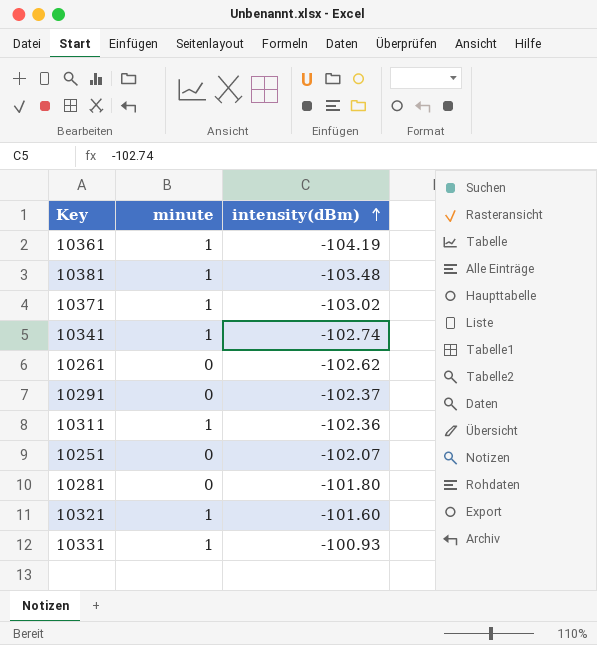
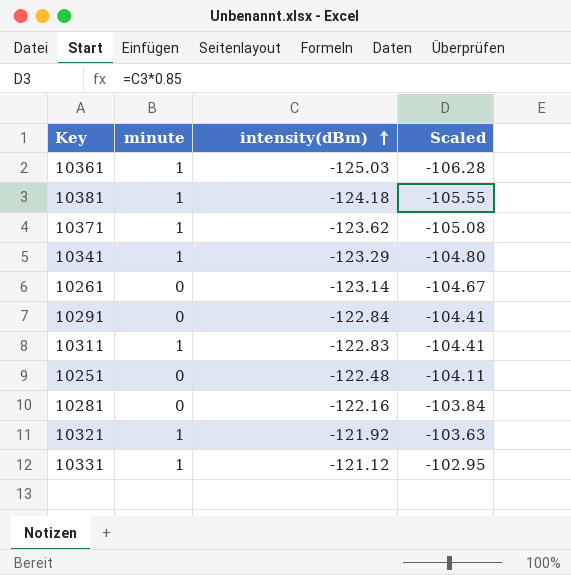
column Scaled | formula: none -> [intensity(dBm)] * 0.85
10361 | intensity(dBm): -104.19 -> -125.03
10381 | intensity(dBm): -103.48 -> -124.18
10371 | intensity(dBm): -103.02 -> -123.62
10341 | intensity(dBm): -102.74 -> -123.29
10261 | intensity(dBm): -102.62 -> -123.14
10291 | intensity(dBm): -102.37 -> -122.84
10311 | intensity(dBm): -102.36 -> -122.83
10251 | intensity(dBm): -102.07 -> -122.48
10281 | intensity(dBm): -101.80 -> -122.16
10321 | intensity(dBm): -101.60 -> -121.92
10331 | intensity(dBm): -100.93 -> -121.12

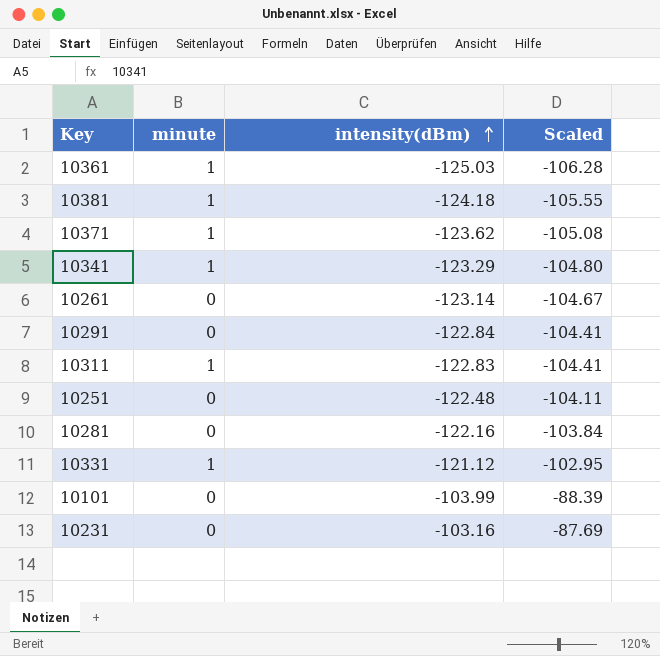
row 10321: 1 | -121.92 | -103.63 -> none
row 10101: none -> 0 | -103.99 | -88.39
row 10231: none -> 0 | -103.16 | -87.69

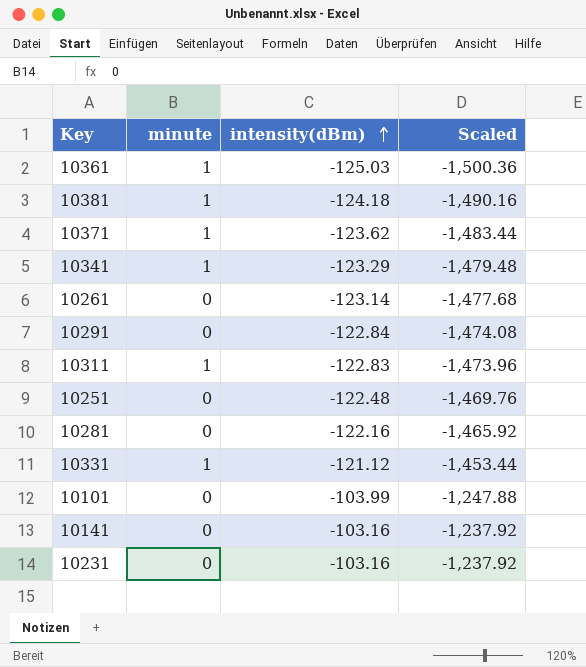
column Scaled | formula: [intensity(dBm)] * 0.85 -> [intensity(dBm)] * 12
row 10141: none -> 0 | -103.16 | -1,237.92

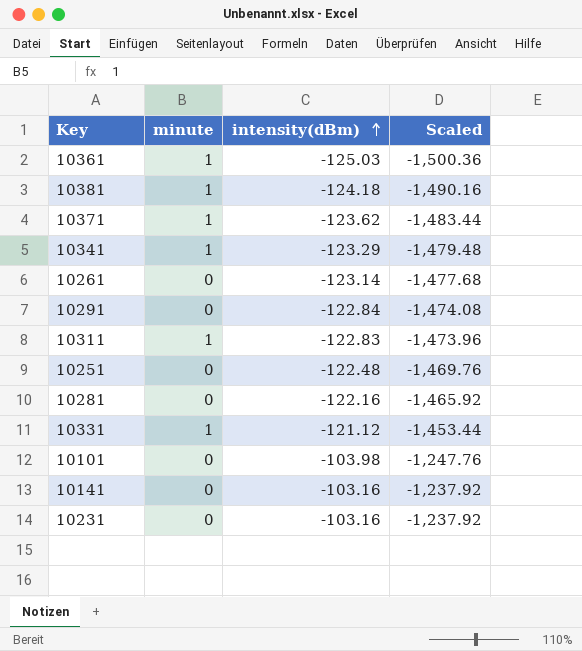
10101 | intensity(dBm): -103.99 -> -103.98
10101 | Scaled: -1,247.88 -> -1,247.76

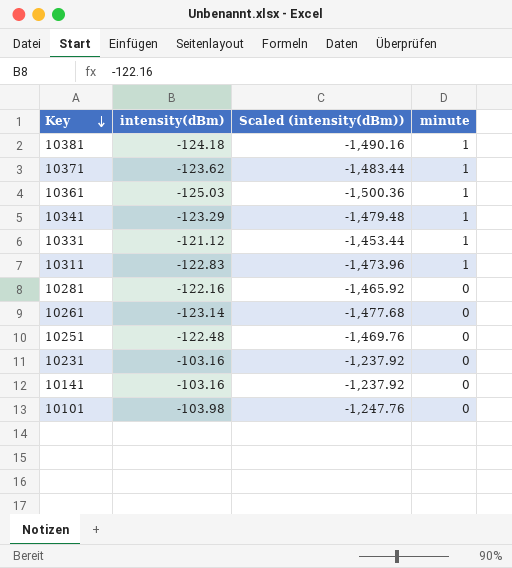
row order: intensity(dBm) ascending -> Key descending
column name: Scaled -> Scaled (intensity(dBm))
column minute | position: 2 -> 4
row 10291: 0 | -122.84 | -1,474.08 -> none

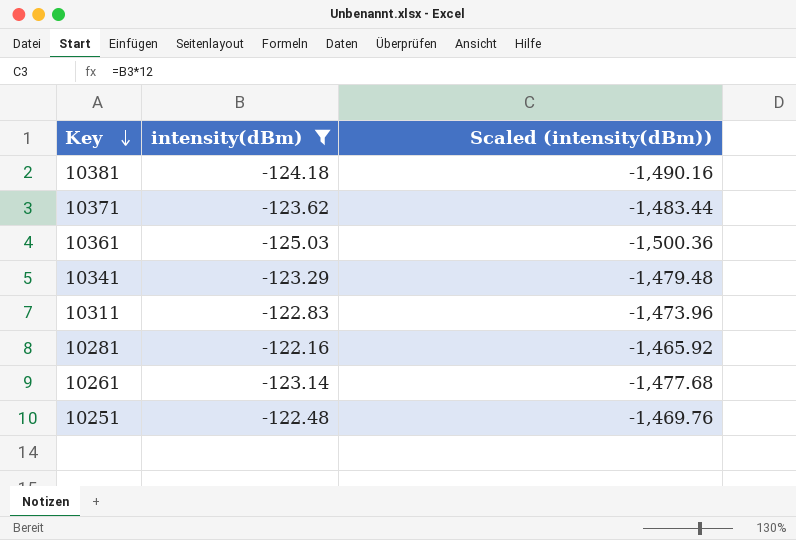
filter: none -> intensity(dBm) <= -122.16
column minute | position: 4 -> none

